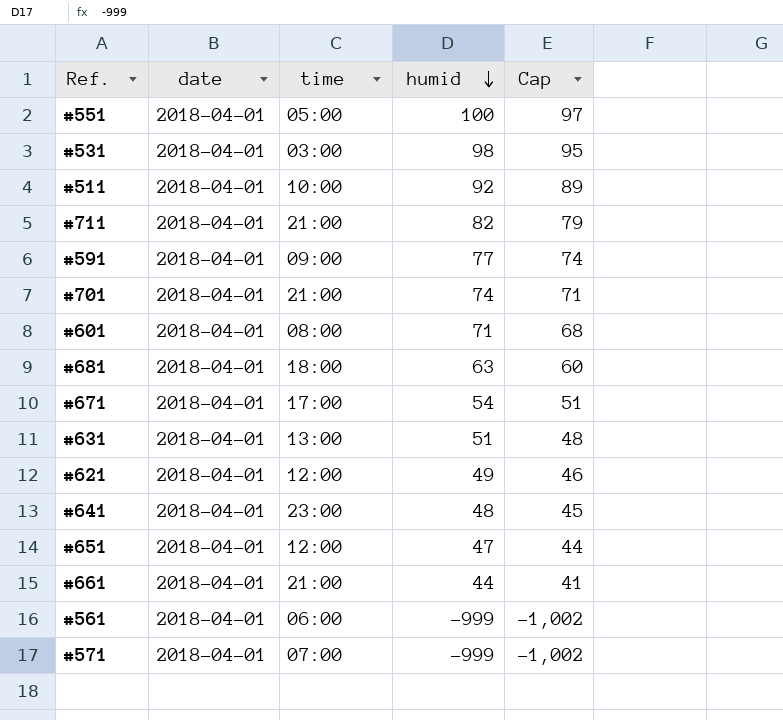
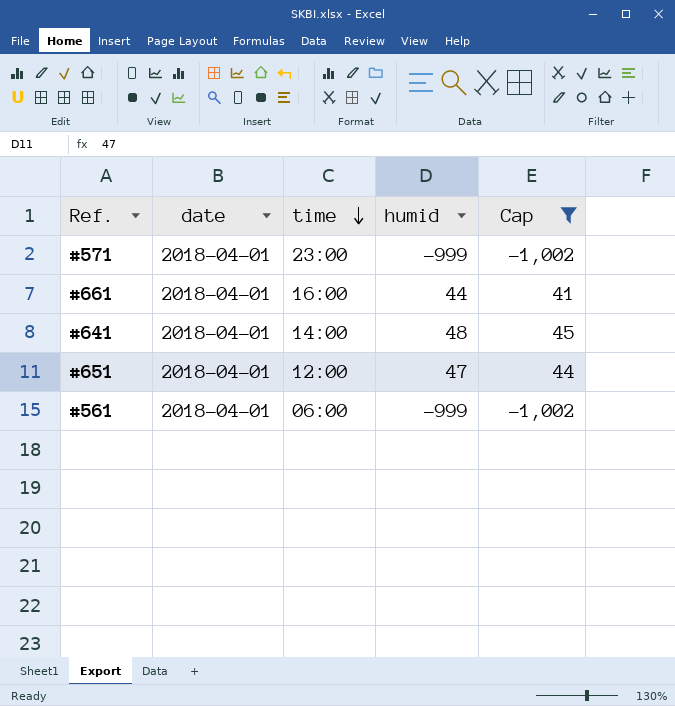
filter: none -> Cap <= 45
row order: humid descending -> time descending
#571 | time: 07:00 -> 23:00
#661 | time: 21:00 -> 16:00
#641 | time: 23:00 -> 14:00

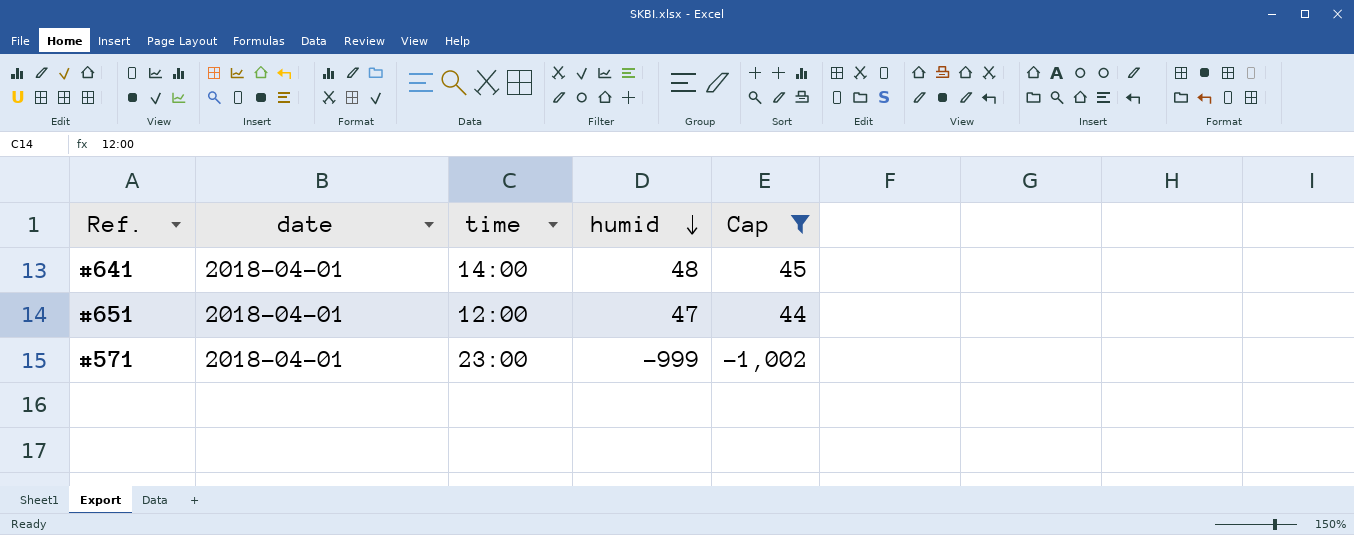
row order: time descending -> humid descending
row #661: 2018-04-01 | 16:00 | 44 | 41 -> none
row #561: 2018-04-01 | 06:00 | -999 | -1,002 -> none

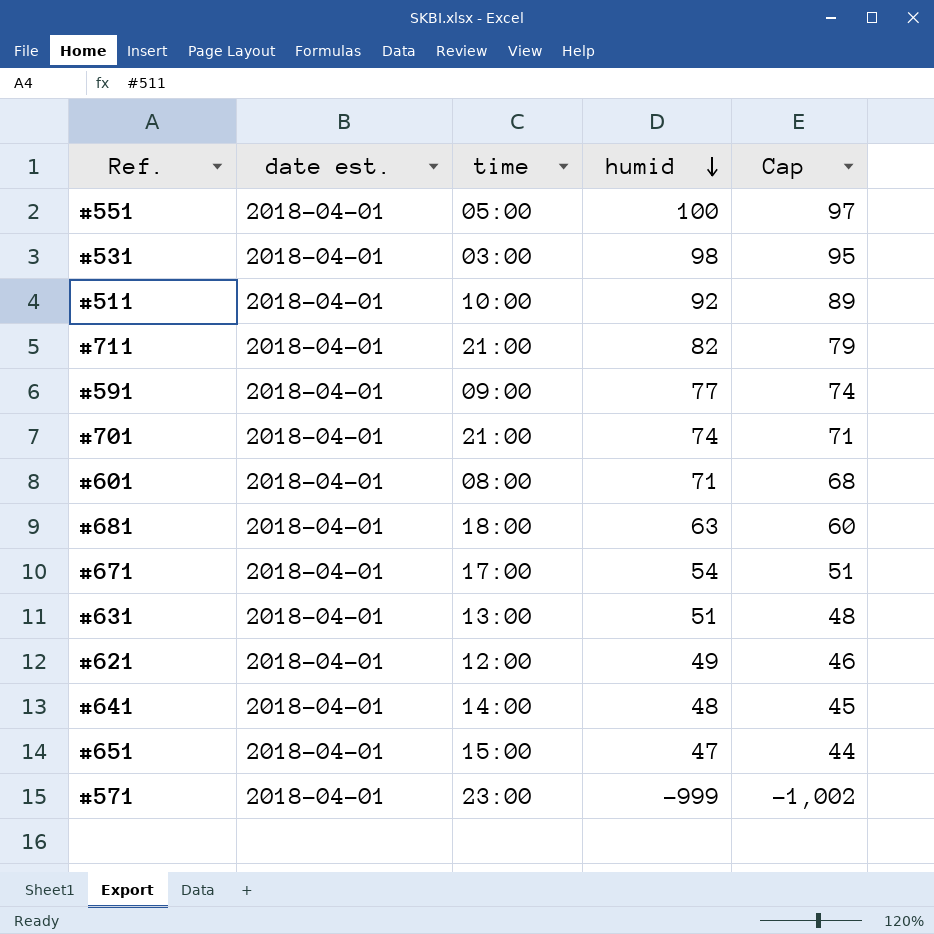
filter: Cap <= 45 -> none
column name: date -> date est.
#651 | time: 12:00 -> 15:00

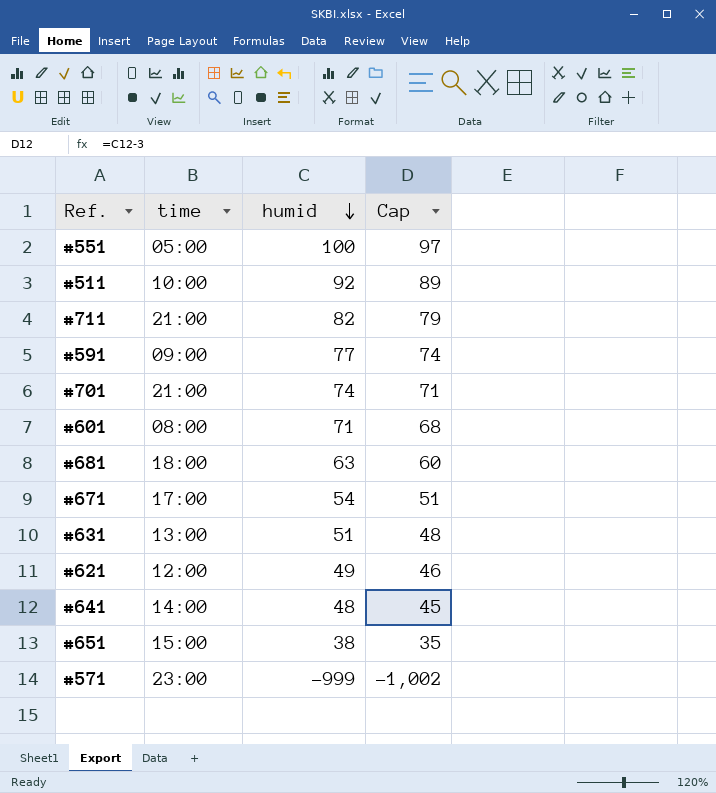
column date est. | position: 2 -> none
row #531: 2018-04-01 | 03:00 | 98 | 95 -> none
#651 | humid: 47 -> 38
#651 | Cap: 44 -> 35

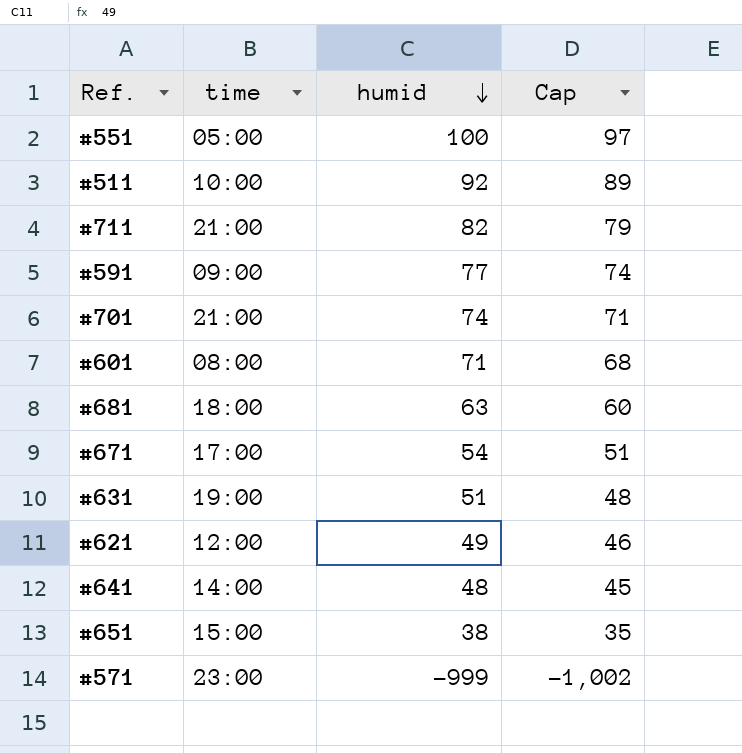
#631 | time: 13:00 -> 19:00

